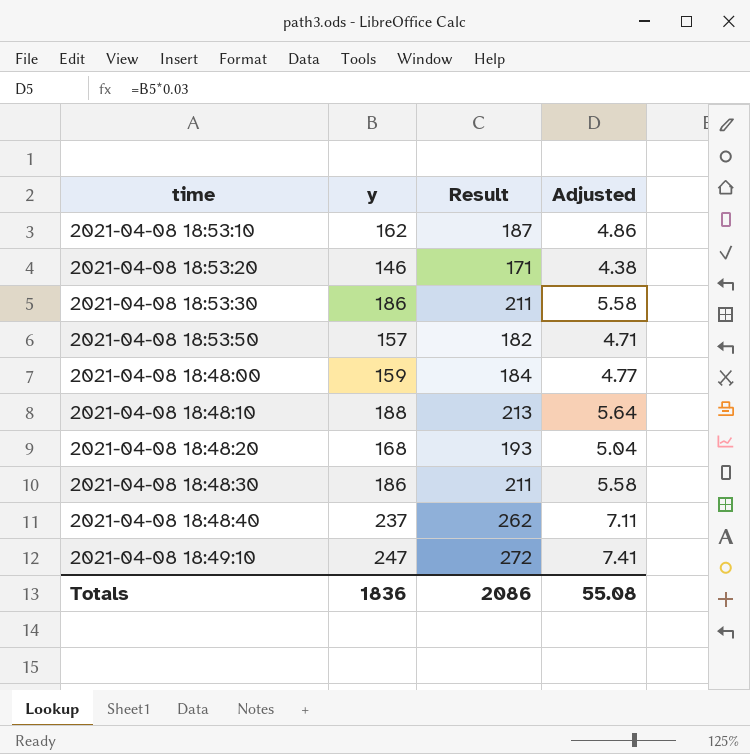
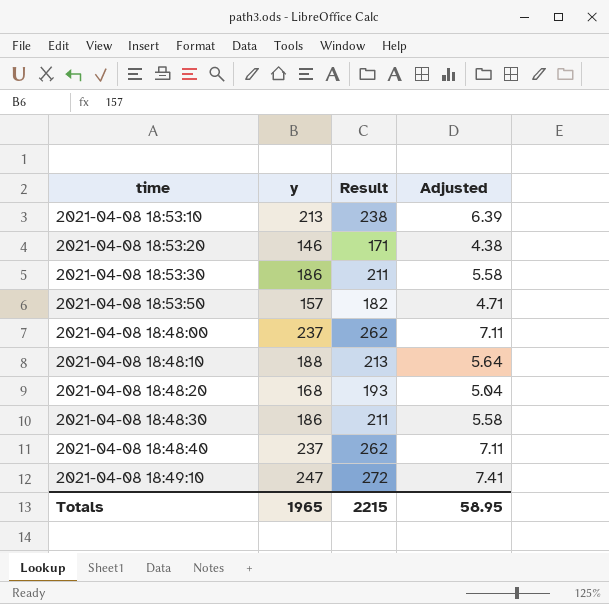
2021-04-08 18:53:10 | y: 162 -> 213
2021-04-08 18:53:10 | Result: 187 -> 238
2021-04-08 18:53:10 | Adjusted: 4.86 -> 6.39
2021-04-08 18:48:00 | y: 159 -> 237
2021-04-08 18:48:00 | Result: 184 -> 262
2021-04-08 18:48:00 | Adjusted: 4.77 -> 7.11
Totals | y: 1836 -> 1965
Totals | Result: 2086 -> 2215
Totals | Adjusted: 55.08 -> 58.95

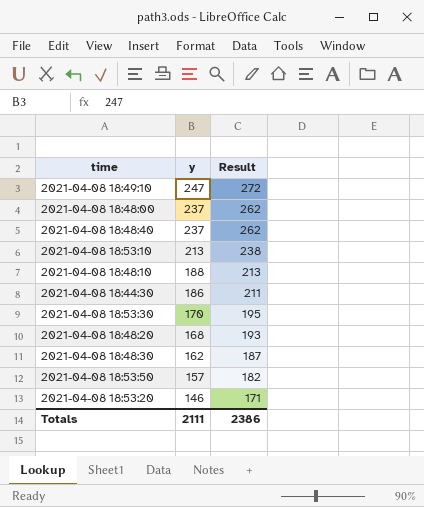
row order: none -> y descending
column Adjusted | formula: [y] * 0.03 -> none
row 2021-04-08 18:44:30: none -> 186 | 211
2021-04-08 18:53:30 | y: 186 -> 170
2021-04-08 18:53:30 | Result: 211 -> 195
2021-04-08 18:48:30 | y: 186 -> 162
2021-04-08 18:48:30 | Result: 211 -> 187
Totals | y: 1965 -> 2111
Totals | Result: 2215 -> 2386

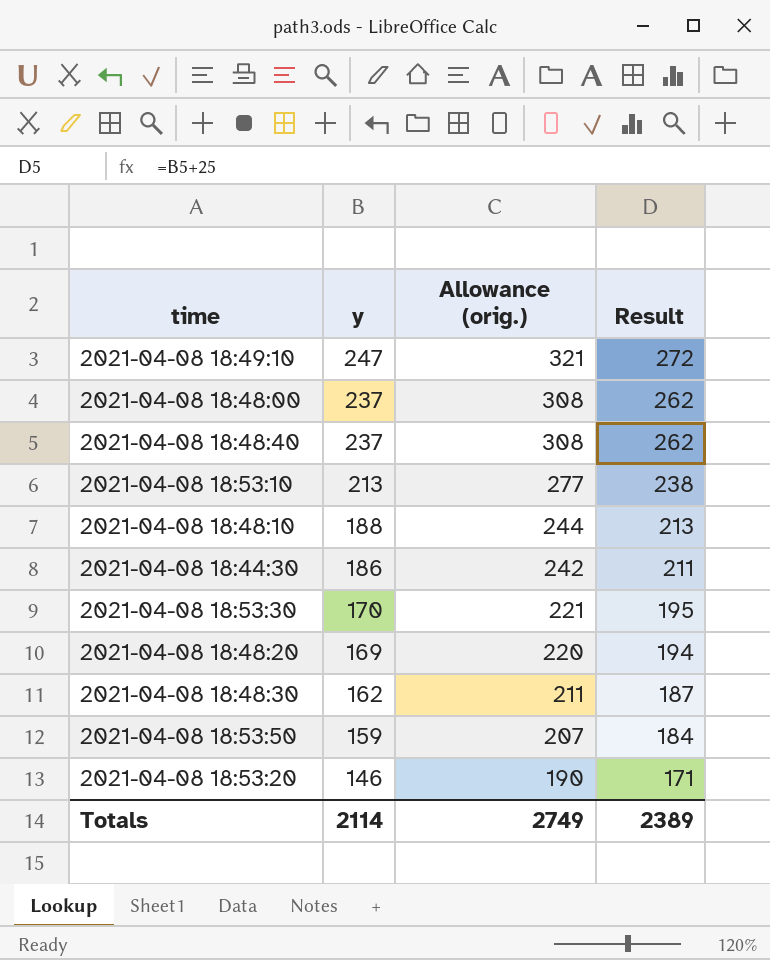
column Allowance (orig.) | formula: none -> [y] * 1.3
2021-04-08 18:48:20 | y: 168 -> 169
2021-04-08 18:48:20 | Result: 193 -> 194
2021-04-08 18:53:50 | y: 157 -> 159
2021-04-08 18:53:50 | Result: 182 -> 184
Totals | y: 2111 -> 2114
Totals | Result: 2386 -> 2389

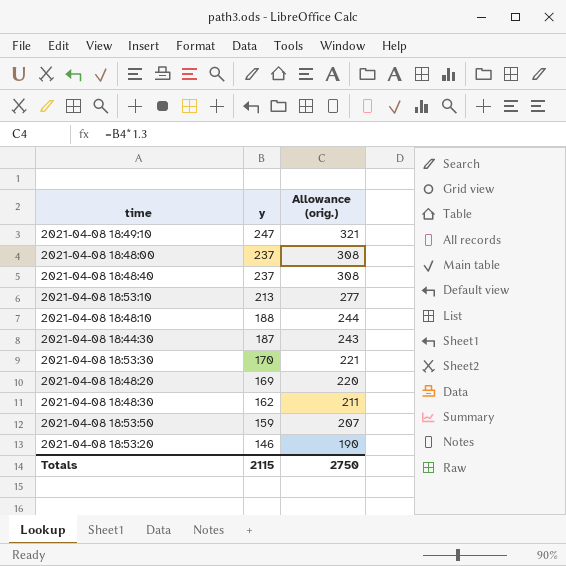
column Result | formula: [y] + 25 -> none
2021-04-08 18:44:30 | y: 186 -> 187
2021-04-08 18:44:30 | Allowance (orig.): 242 -> 243
Totals | y: 2114 -> 2115
Totals | Allowance (orig.): 2749 -> 2750

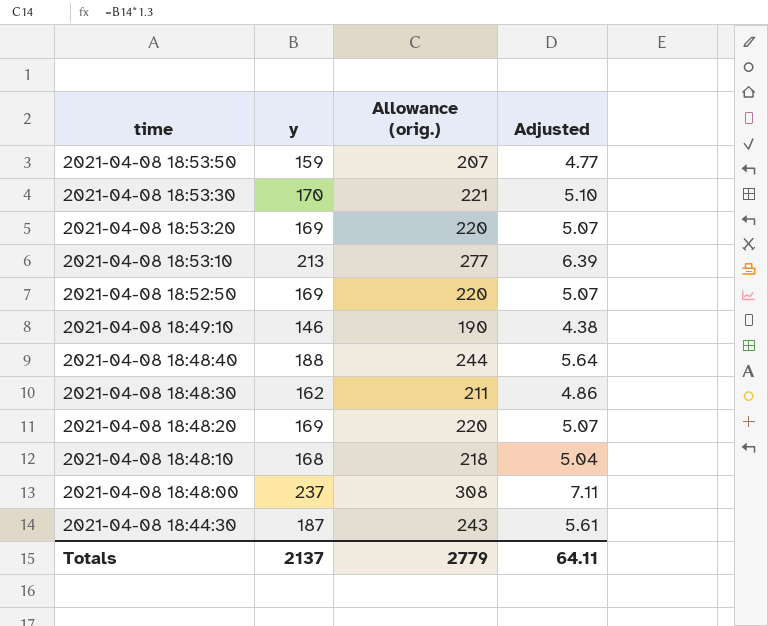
row order: y descending -> time descending
column Adjusted | formula: none -> [y] * 0.03
2021-04-08 18:53:20 | y: 146 -> 169
2021-04-08 18:53:20 | Allowance (orig.): 190 -> 220
row 2021-04-08 18:52:50: none -> 169 | 220 | 5.07
2021-04-08 18:49:10 | y: 247 -> 146
2021-04-08 18:49:10 | Allowance (orig.): 321 -> 190
2021-04-08 18:48:40 | y: 237 -> 188
2021-04-08 18:48:40 | Allowance (orig.): 308 -> 244
2021-04-08 18:48:10 | y: 188 -> 168
2021-04-08 18:48:10 | Allowance (orig.): 244 -> 218
Totals | y: 2115 -> 2137
Totals | Allowance (orig.): 2750 -> 2779

